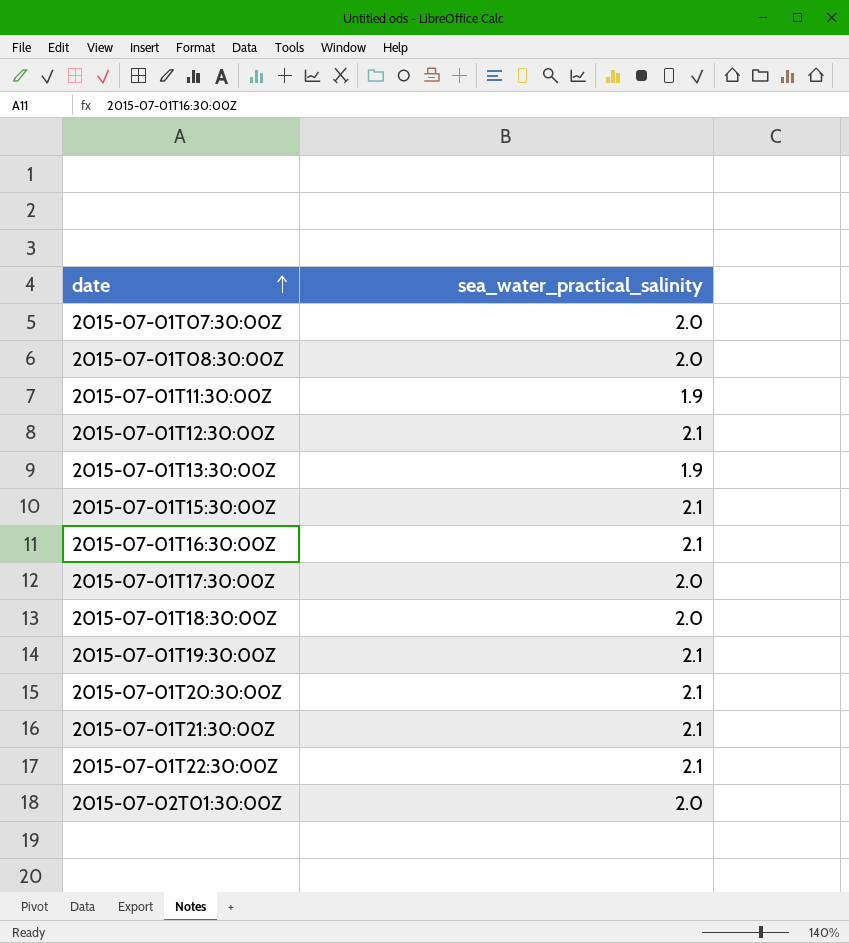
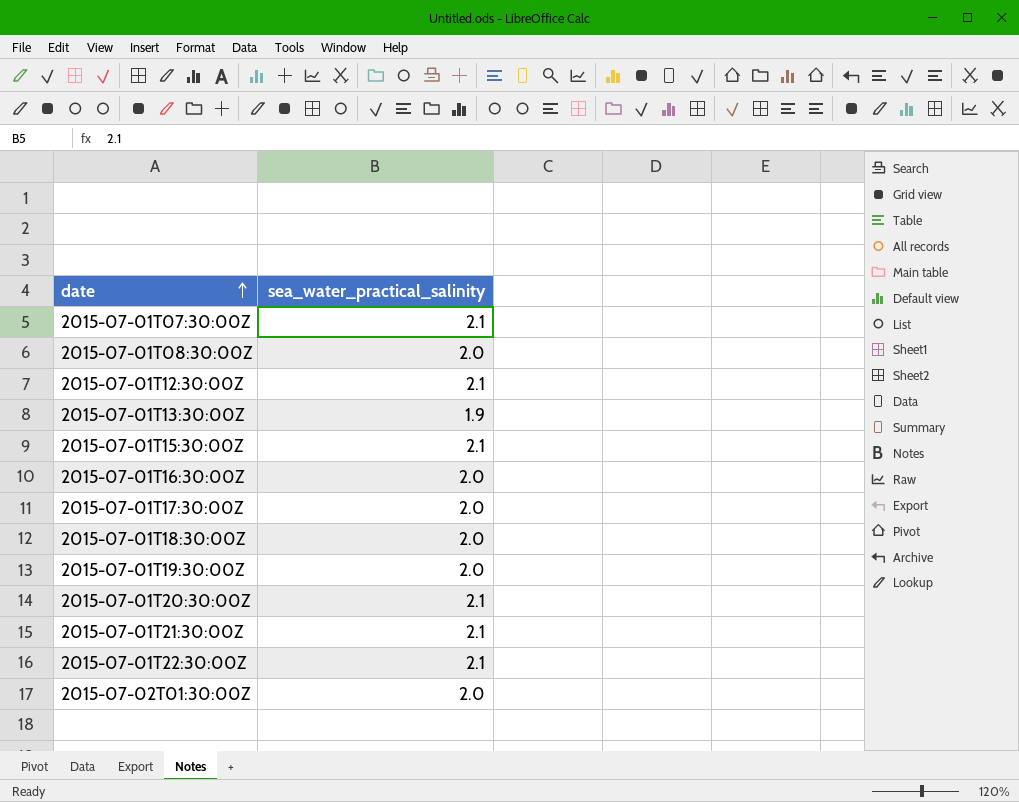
row 2015-07-01T11:30:00Z: 1.9 -> none
2015-07-01T07:30:00Z | sea_water_practical_salinity: 2.0 -> 2.1
2015-07-01T16:30:00Z | sea_water_practical_salinity: 2.1 -> 2.0
2015-07-01T19:30:00Z | sea_water_practical_salinity: 2.1 -> 2.0

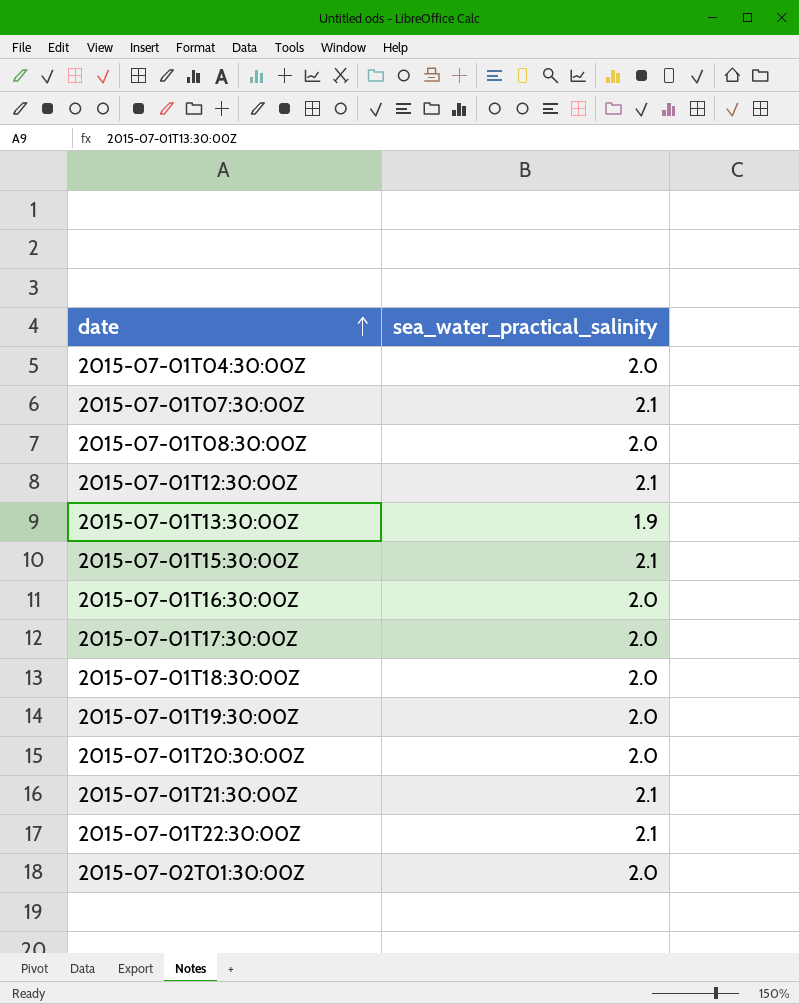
row 2015-07-01T04:30:00Z: none -> 2.0
2015-07-01T20:30:00Z | sea_water_practical_salinity: 2.1 -> 2.0

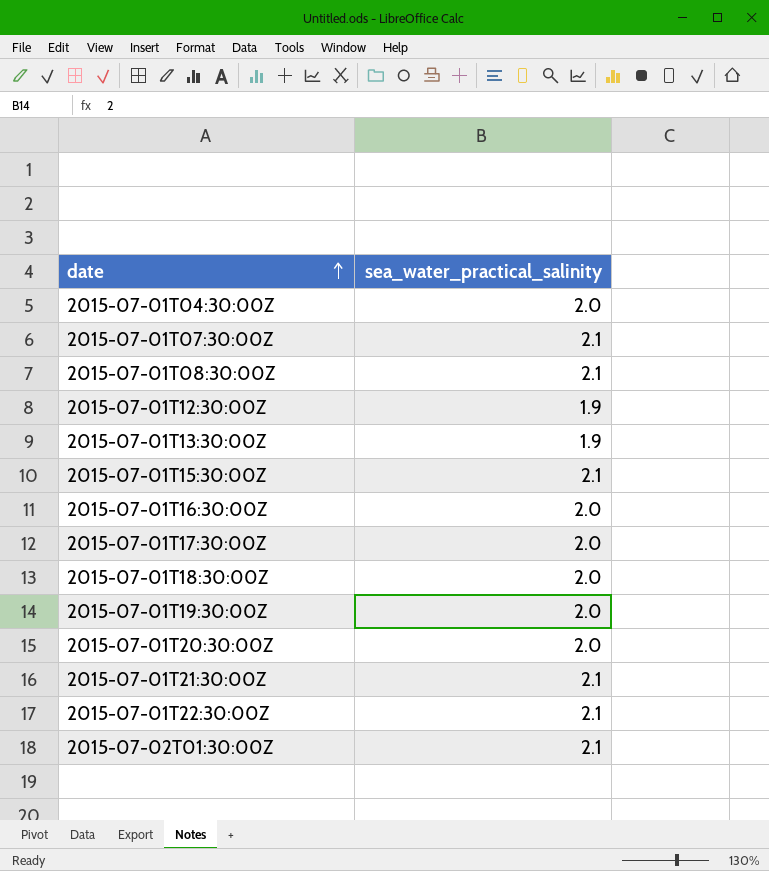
2015-07-01T08:30:00Z | sea_water_practical_salinity: 2.0 -> 2.1
2015-07-01T12:30:00Z | sea_water_practical_salinity: 2.1 -> 1.9
2015-07-02T01:30:00Z | sea_water_practical_salinity: 2.0 -> 2.1

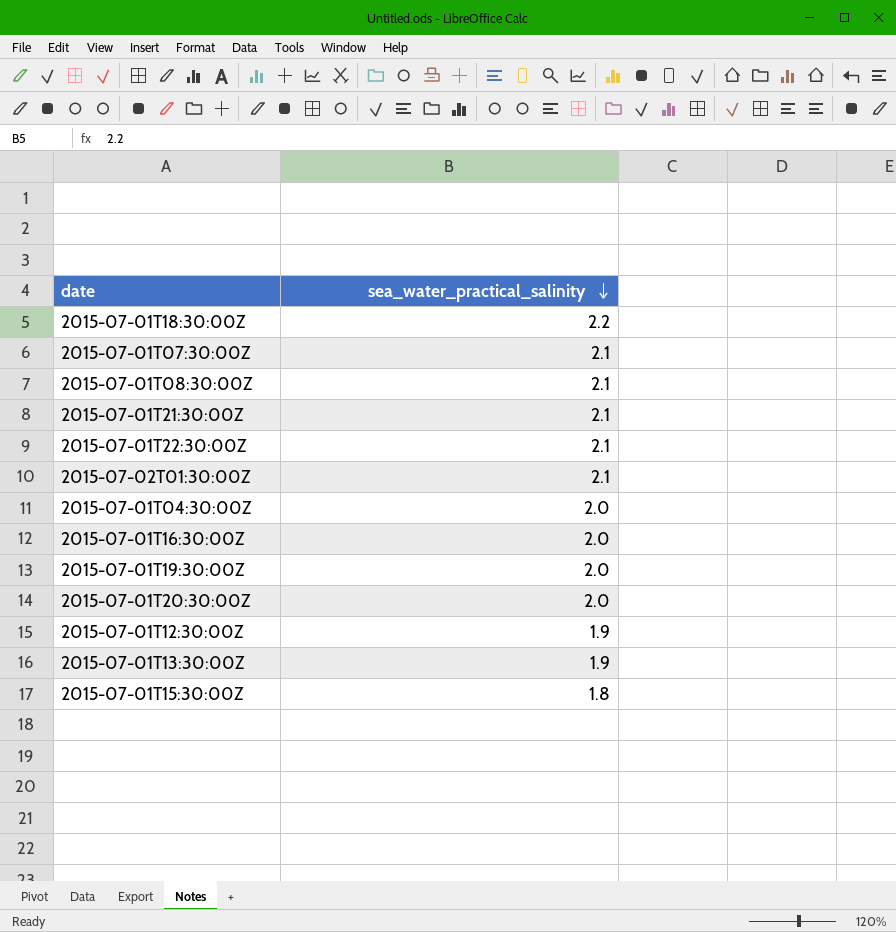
row order: date ascending -> sea_water_practical_salinity descending
row 2015-07-01T17:30:00Z: 2.0 -> none
2015-07-01T18:30:00Z | sea_water_practical_salinity: 2.0 -> 2.2
2015-07-01T15:30:00Z | sea_water_practical_salinity: 2.1 -> 1.8

